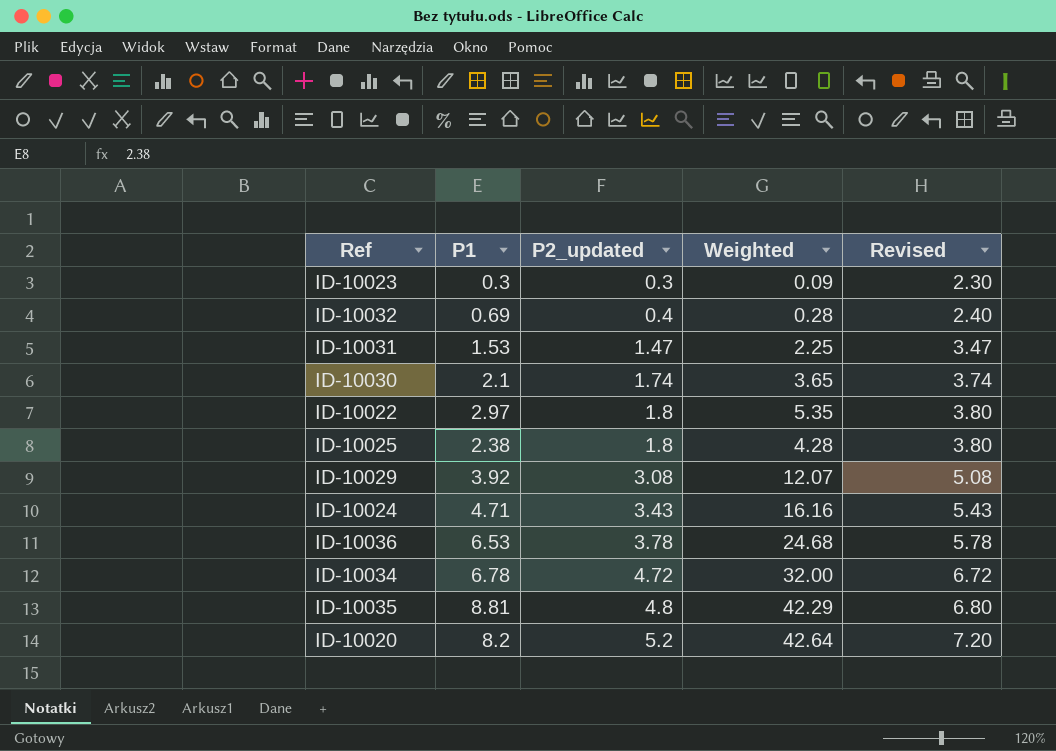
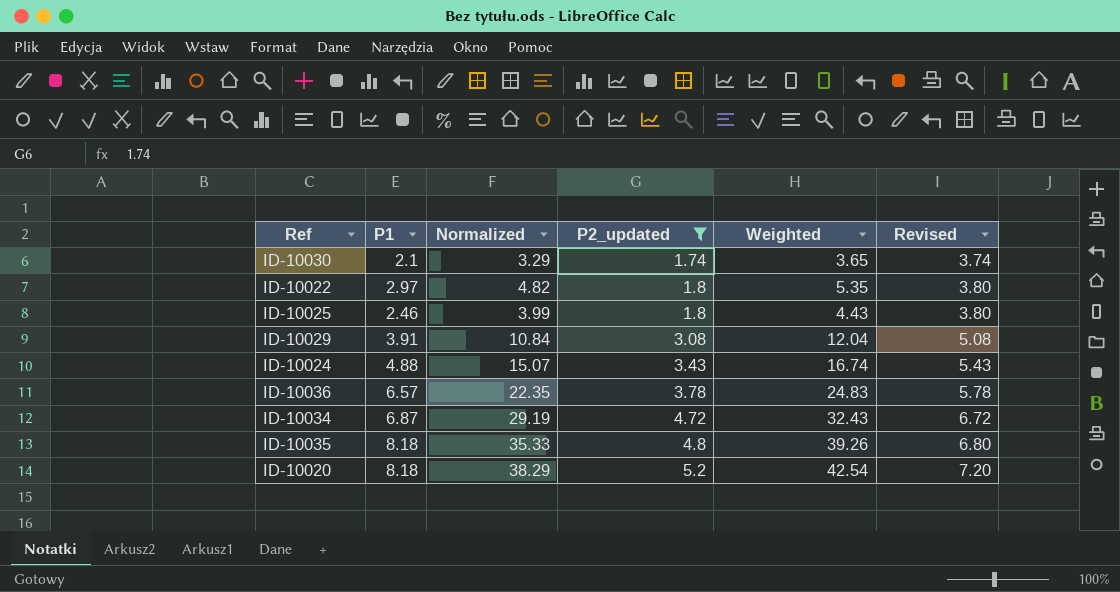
filter: none -> P2_updated >= 1.74
column Normalized | formula: none -> [Weighted] * 0.9
ID-10025 | P1: 2.38 -> 2.46
ID-10025 | Weighted: 4.28 -> 4.43
ID-10029 | P1: 3.92 -> 3.91
ID-10029 | Weighted: 12.07 -> 12.04
ID-10024 | P1: 4.71 -> 4.88
ID-10024 | Weighted: 16.16 -> 16.74
ID-10036 | P1: 6.53 -> 6.57
ID-10036 | Weighted: 24.68 -> 24.83
ID-10034 | P1: 6.78 -> 6.87
ID-10034 | Weighted: 32.00 -> 32.43
ID-10035 | P1: 8.81 -> 8.18
ID-10035 | Weighted: 42.29 -> 39.26
ID-10020 | P1: 8.2 -> 8.18
ID-10020 | Weighted: 42.64 -> 42.54

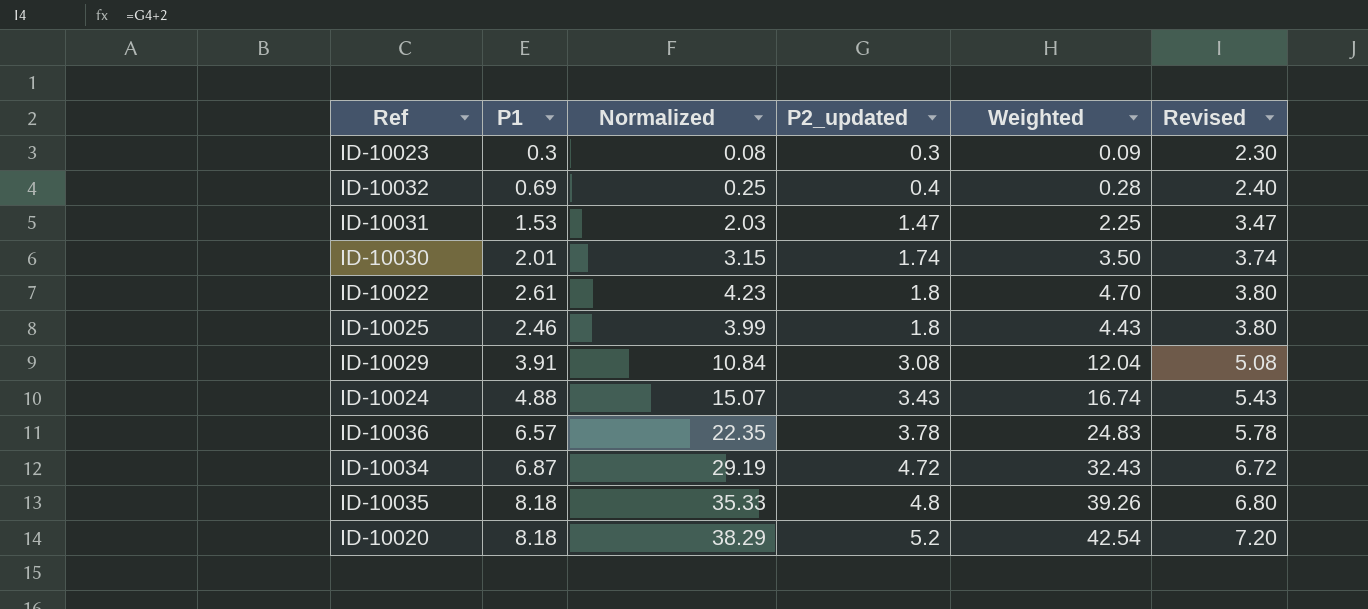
filter: P2_updated >= 1.74 -> none
ID-10030 | P1: 2.1 -> 2.01
ID-10030 | Normalized: 3.29 -> 3.15
ID-10030 | Weighted: 3.65 -> 3.50
ID-10022 | P1: 2.97 -> 2.61
ID-10022 | Normalized: 4.82 -> 4.23
ID-10022 | Weighted: 5.35 -> 4.70

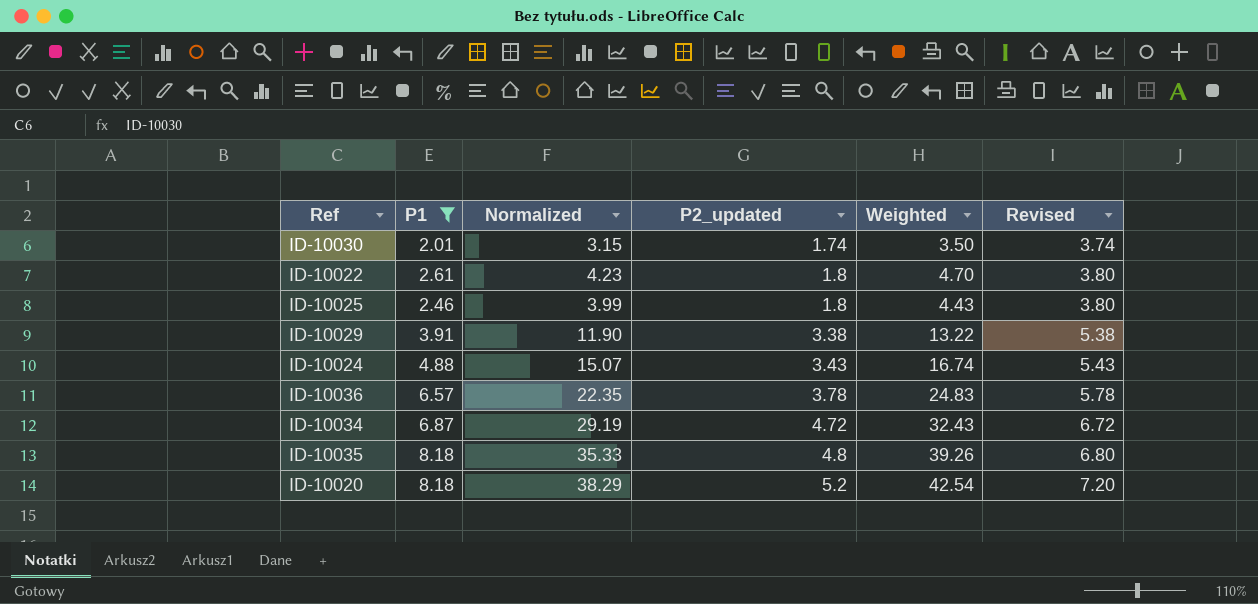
filter: none -> P1 >= 2.01
ID-10029 | Normalized: 10.84 -> 11.90
ID-10029 | P2_updated: 3.08 -> 3.38
ID-10029 | Weighted: 12.04 -> 13.22
ID-10029 | Revised: 5.08 -> 5.38

